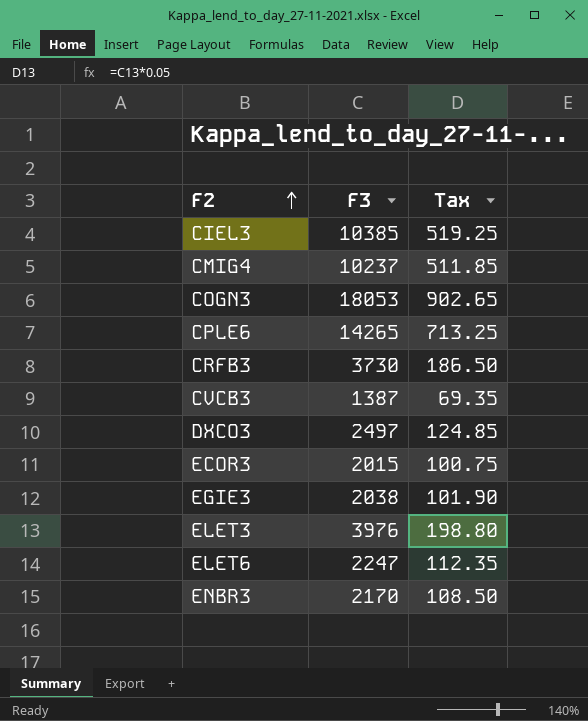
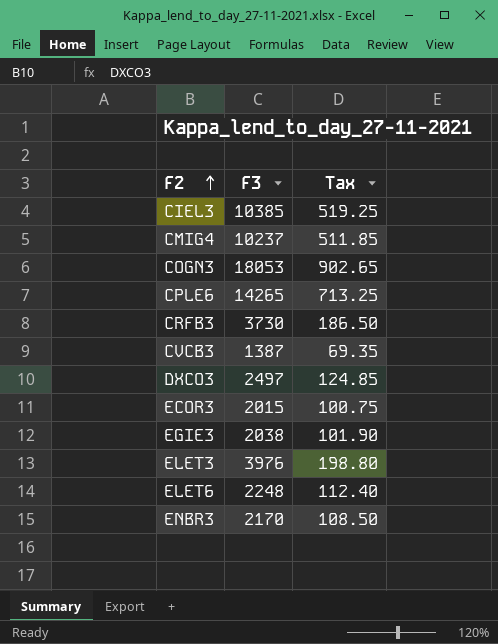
ELET6 | F3: 2247 -> 2248
ELET6 | Tax: 112.35 -> 112.40

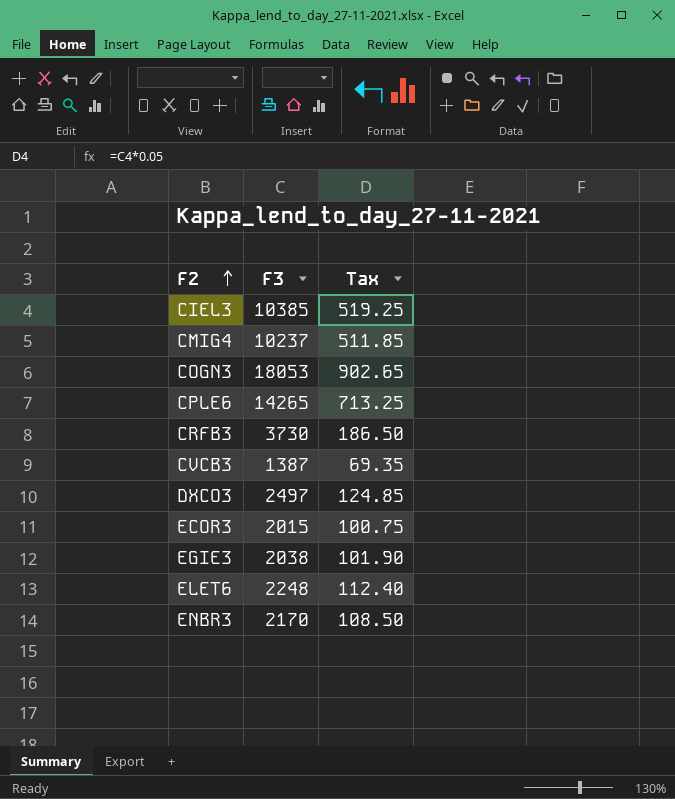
row ELET3: 3976 | 198.80 -> none

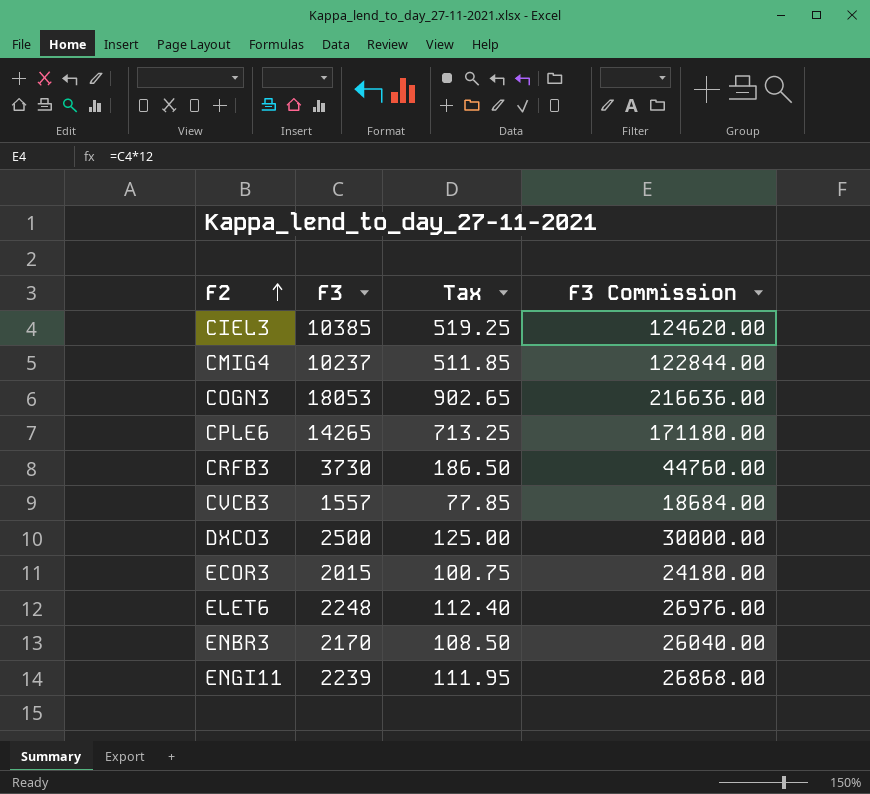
column F3 Commission | formula: none -> [F3] * 12
row EGIE3: 2038 | 101.90 -> none
CVCB3 | F3: 1387 -> 1557
CVCB3 | Tax: 69.35 -> 77.85
DXCO3 | F3: 2497 -> 2500
DXCO3 | Tax: 124.85 -> 125.00
row ENGI11: none -> 2239 | 111.95 | 26868.00

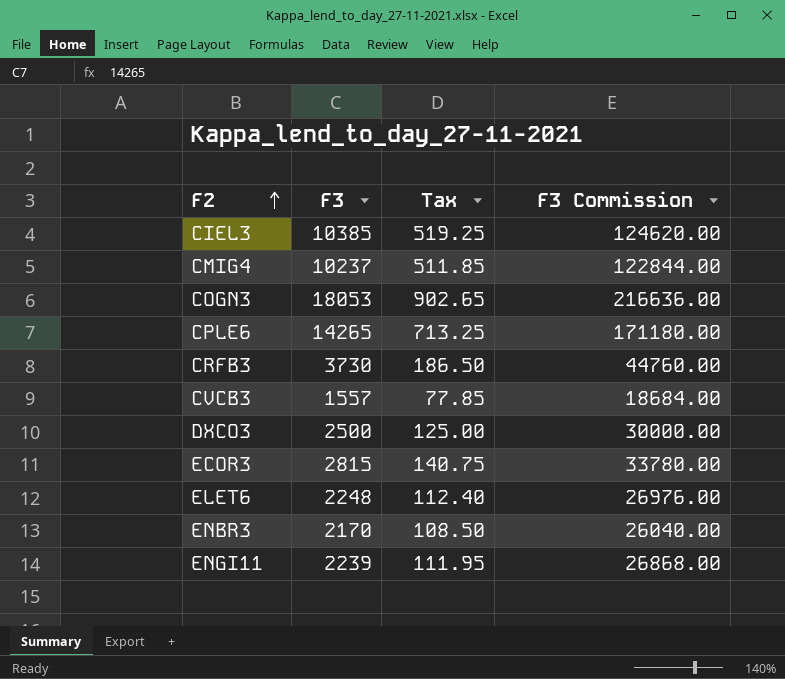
ECOR3 | F3: 2015 -> 2815
ECOR3 | Tax: 100.75 -> 140.75
ECOR3 | F3 Commission: 24180.00 -> 33780.00

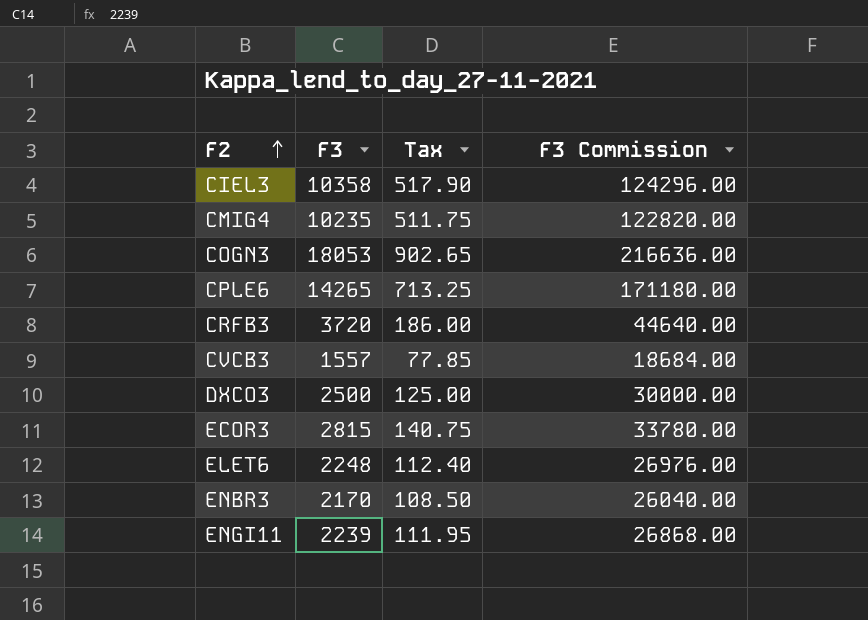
CIEL3 | F3: 10385 -> 10358
CIEL3 | Tax: 519.25 -> 517.90
CIEL3 | F3 Commission: 124620.00 -> 124296.00
CMIG4 | F3: 10237 -> 10235
CMIG4 | Tax: 511.85 -> 511.75
CMIG4 | F3 Commission: 122844.00 -> 122820.00
CRFB3 | F3: 3730 -> 3720
CRFB3 | Tax: 186.50 -> 186.00
CRFB3 | F3 Commission: 44760.00 -> 44640.00

